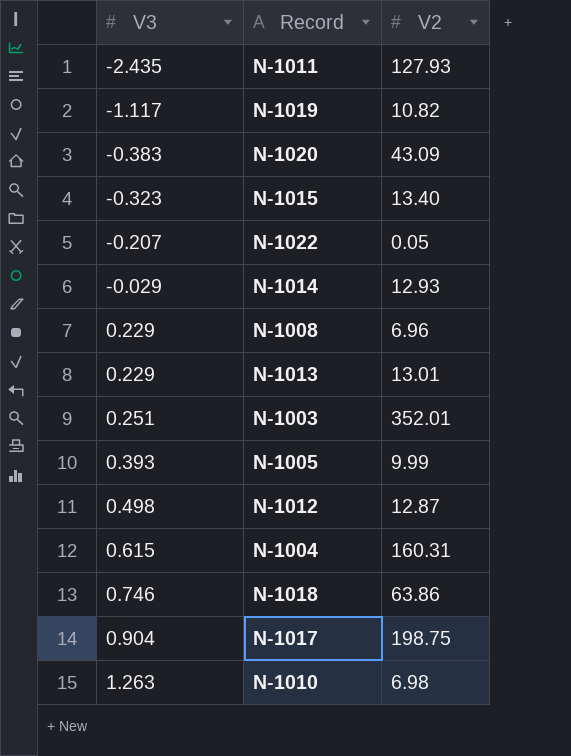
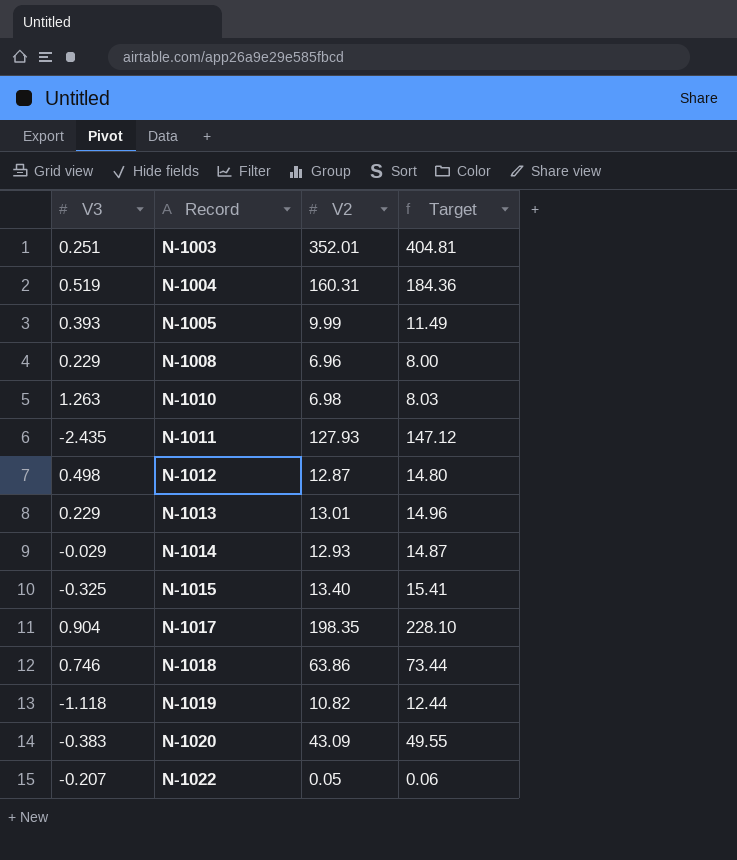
row order: V3 ascending -> Record ascending
column Target | formula: none -> [V2] * 1.15
N-1004 | V3: 0.615 -> 0.519
N-1015 | V3: -0.323 -> -0.325
N-1017 | V2: 198.75 -> 198.35
N-1019 | V3: -1.117 -> -1.118

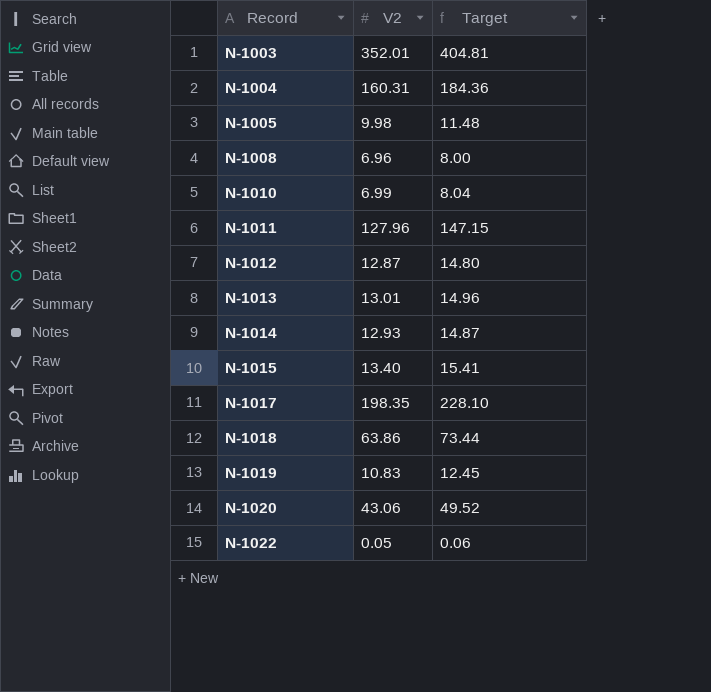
column V3 | position: 1 -> none
N-1005 | V2: 9.99 -> 9.98
N-1005 | Target: 11.49 -> 11.48
N-1010 | V2: 6.98 -> 6.99
N-1010 | Target: 8.03 -> 8.04
N-1011 | V2: 127.93 -> 127.96
N-1011 | Target: 147.12 -> 147.15
N-1019 | V2: 10.82 -> 10.83
N-1019 | Target: 12.44 -> 12.45
N-1020 | V2: 43.09 -> 43.06
N-1020 | Target: 49.55 -> 49.52

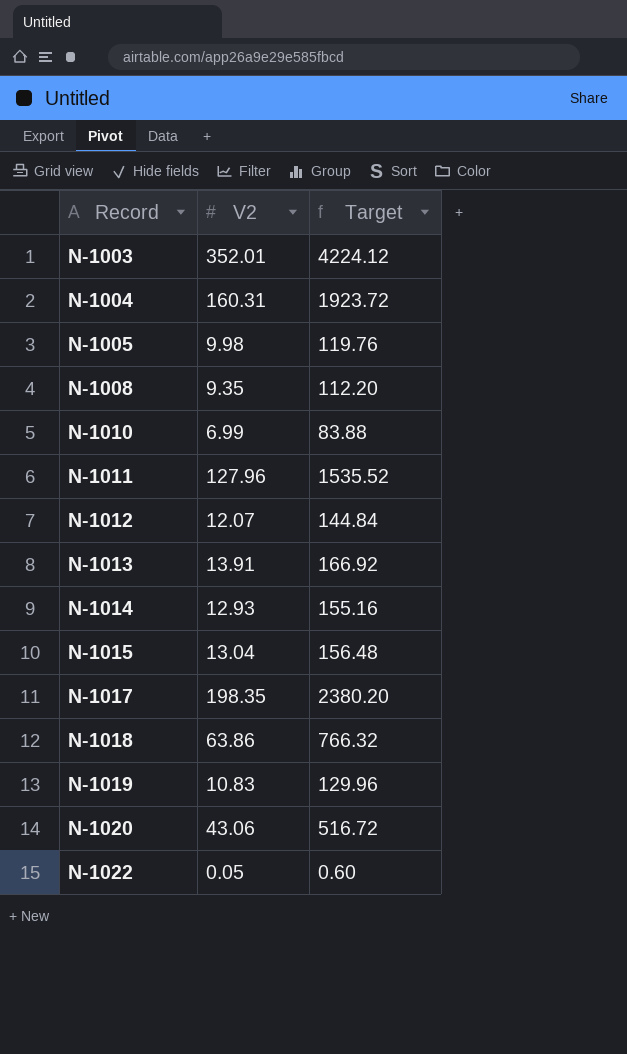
column Target | formula: [V2] * 1.15 -> [V2] * 12
N-1008 | V2: 6.96 -> 9.35
N-1012 | V2: 12.87 -> 12.07
N-1013 | V2: 13.01 -> 13.91
N-1015 | V2: 13.40 -> 13.04

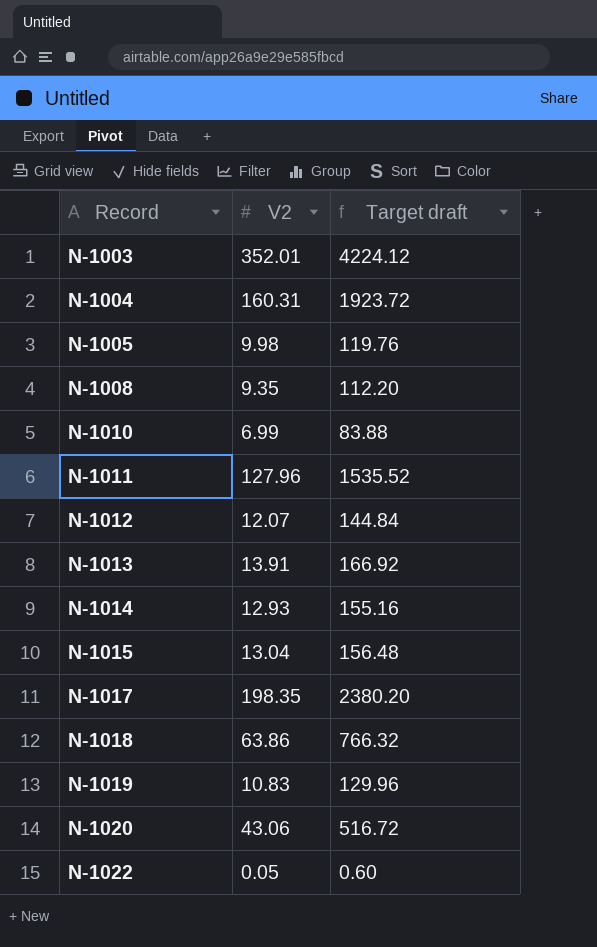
column name: Target -> Target draft

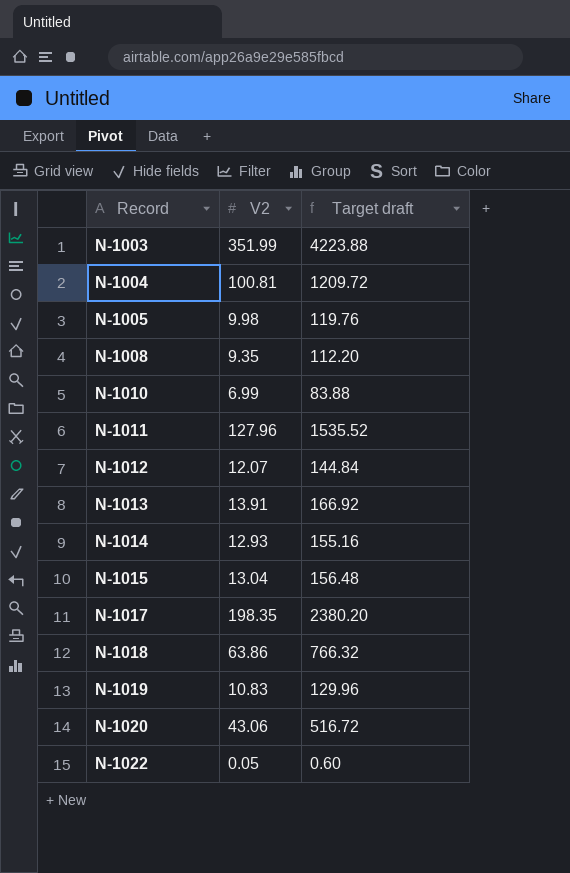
N-1003 | V2: 352.01 -> 351.99
N-1003 | Target draft: 4224.12 -> 4223.88
N-1004 | V2: 160.31 -> 100.81
N-1004 | Target draft: 1923.72 -> 1209.72

